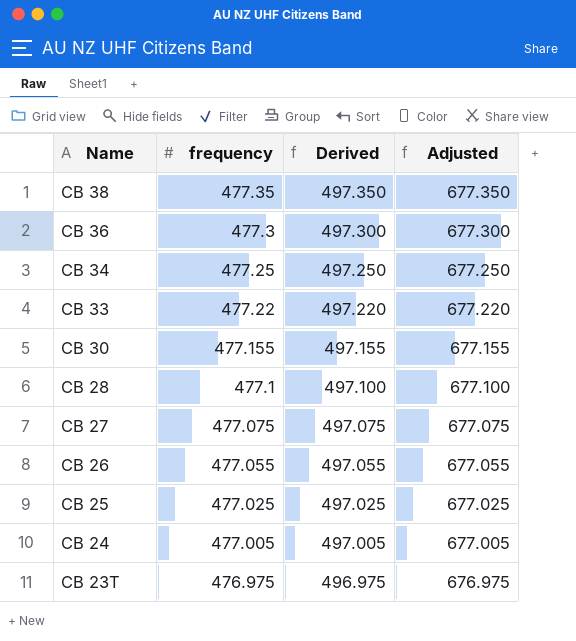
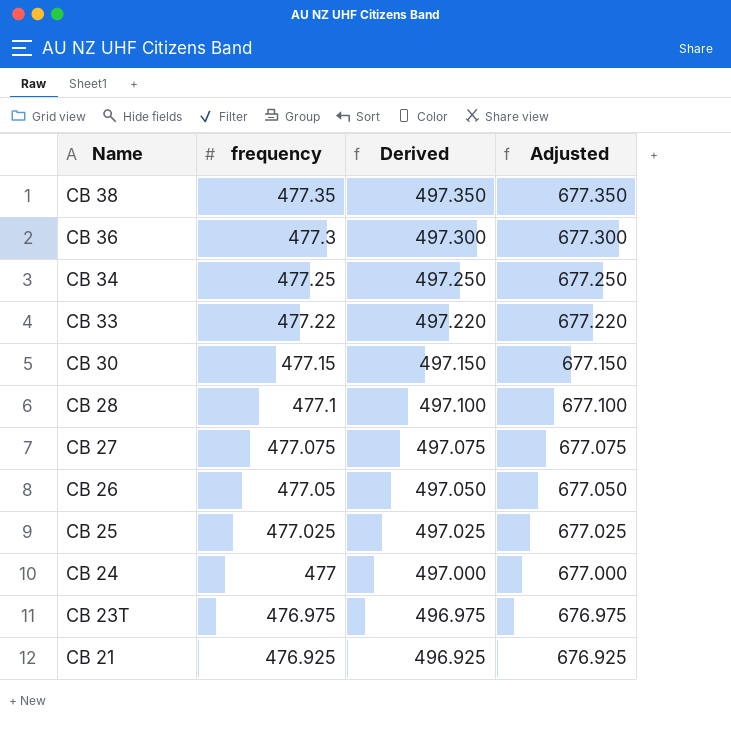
CB 30 | frequency: 477.155 -> 477.15
CB 30 | Derived: 497.155 -> 497.150
CB 30 | Adjusted: 677.155 -> 677.150
CB 26 | frequency: 477.055 -> 477.05
CB 26 | Derived: 497.055 -> 497.050
CB 26 | Adjusted: 677.055 -> 677.050
CB 24 | frequency: 477.005 -> 477
CB 24 | Derived: 497.005 -> 497.000
CB 24 | Adjusted: 677.005 -> 677.000
row CB 21: none -> 476.925 | 496.925 | 676.925

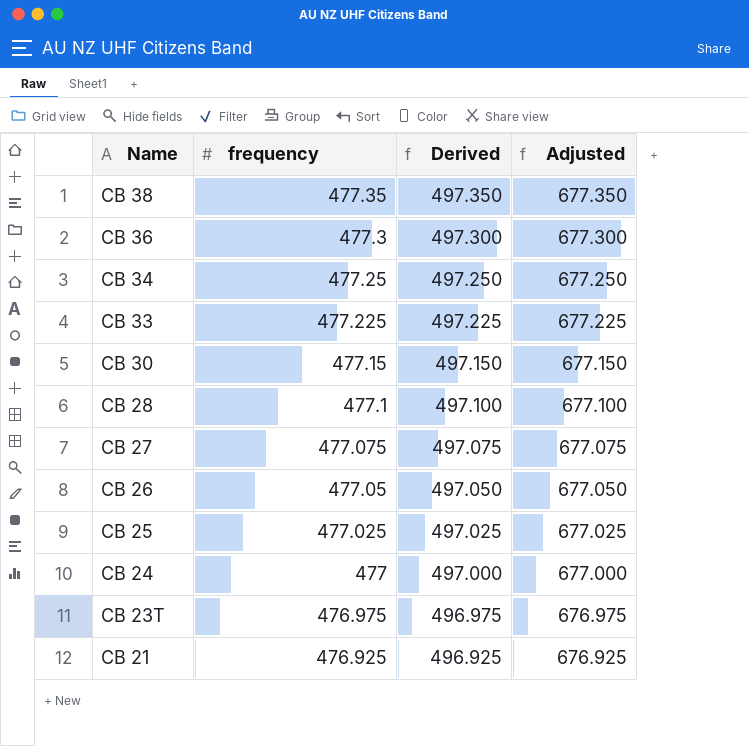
CB 33 | frequency: 477.22 -> 477.225
CB 33 | Derived: 497.220 -> 497.225
CB 33 | Adjusted: 677.220 -> 677.225

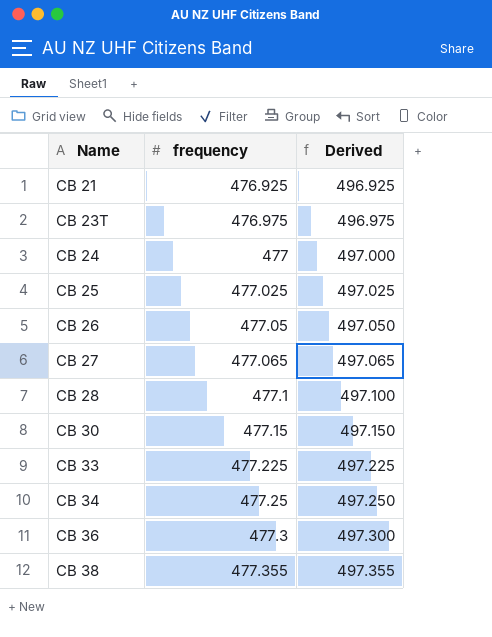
row order: Name descending -> Name ascending
column Adjusted | formula: [frequency] + 200 -> none
CB 27 | frequency: 477.075 -> 477.065
CB 27 | Derived: 497.075 -> 497.065
CB 38 | frequency: 477.35 -> 477.355
CB 38 | Derived: 497.350 -> 497.355

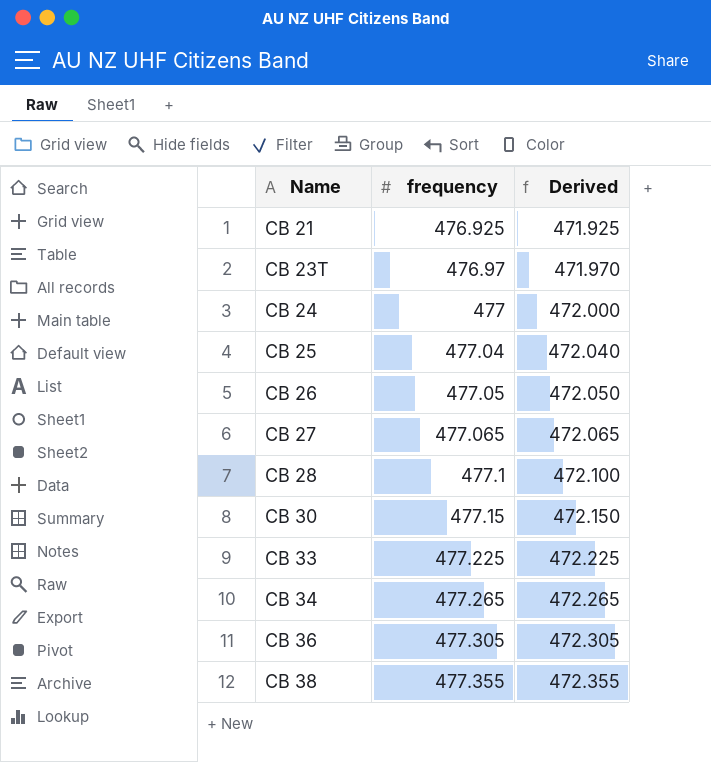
column Derived | formula: [frequency] + 20 -> [frequency] - 5
CB 23T | frequency: 476.975 -> 476.97
CB 25 | frequency: 477.025 -> 477.04
CB 34 | frequency: 477.25 -> 477.265
CB 36 | frequency: 477.3 -> 477.305

